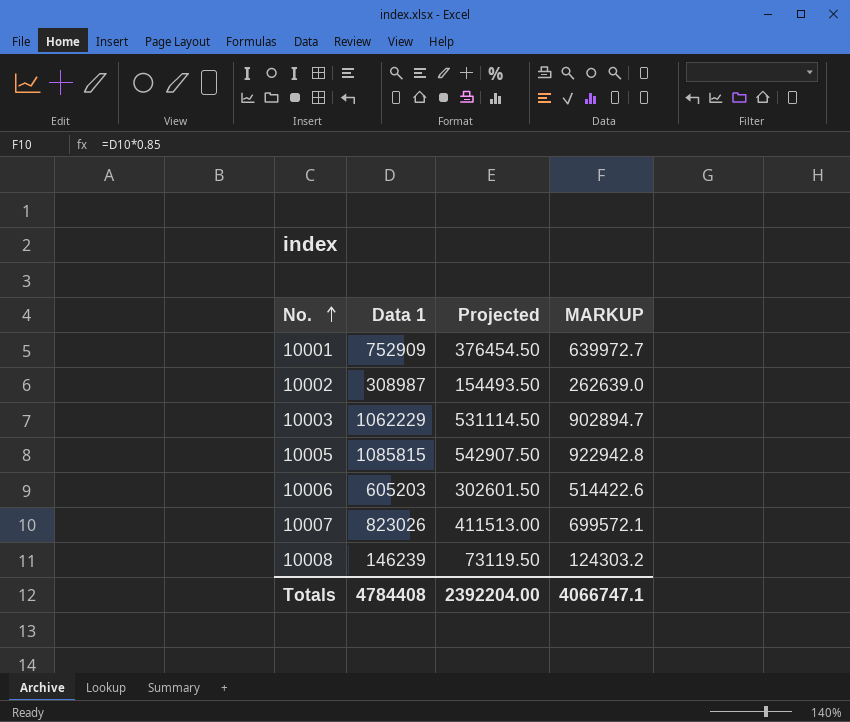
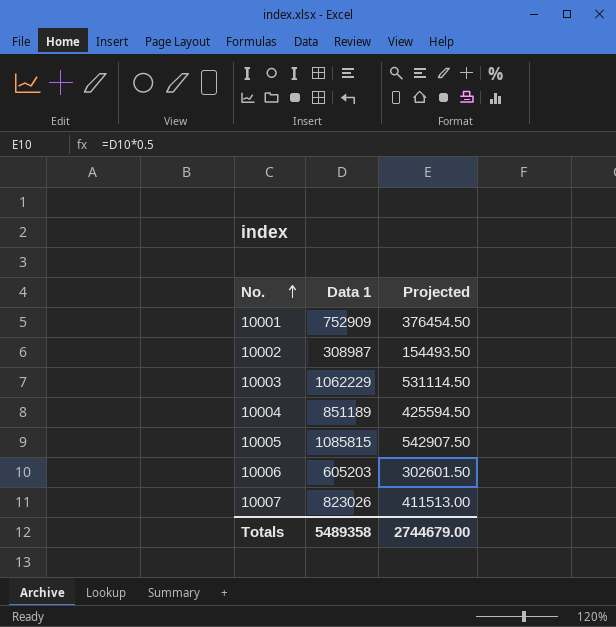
column MARKUP | formula: [Data 1] * 0.85 -> none
row 10008: 146239 | 73119.50 | 124303.2 -> none
row 10004: none -> 851189 | 425594.50
Totals | Data 1: 4784408 -> 5489358
Totals | Projected: 2392204.00 -> 2744679.00

